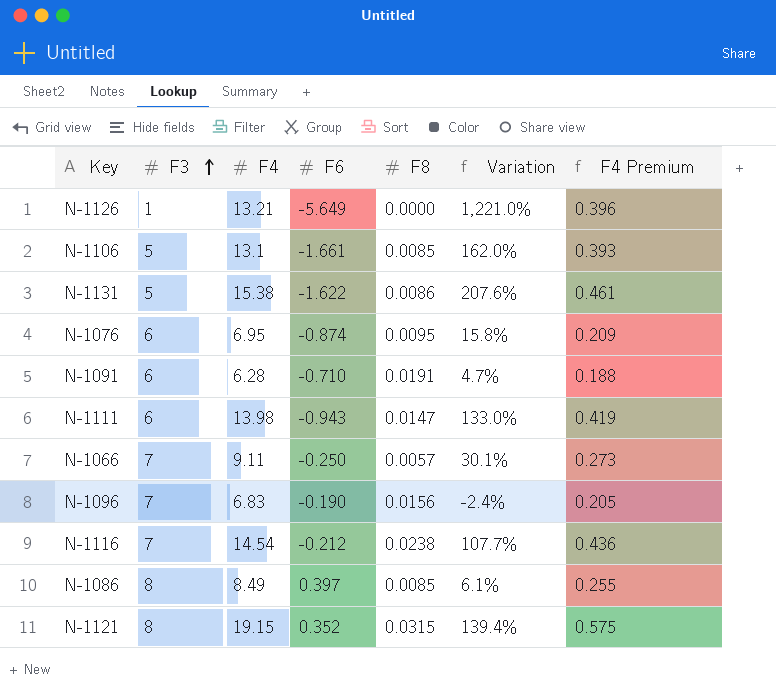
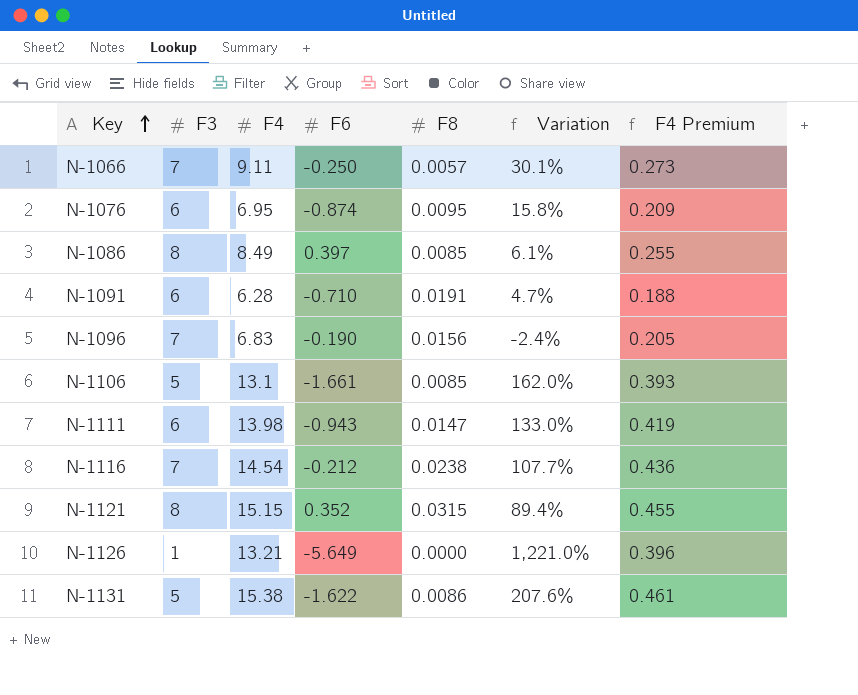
row order: F3 ascending -> Key ascending
N-1121 | F4: 19.15 -> 15.15
N-1121 | Variation: 139.4% -> 89.4%
N-1121 | F4 Premium: 0.575 -> 0.455

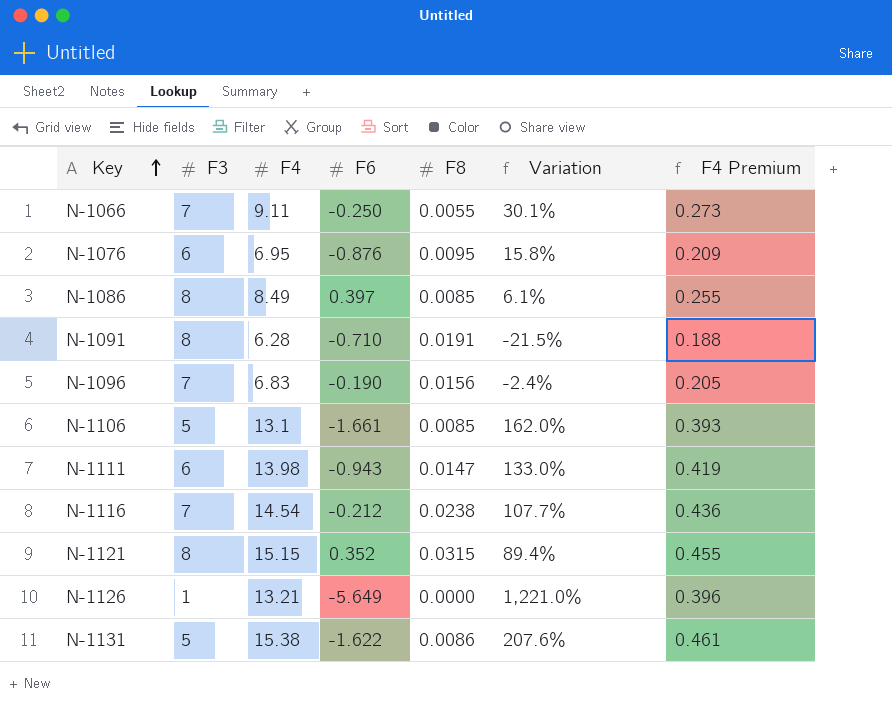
N-1066 | F8: 0.0057 -> 0.0055
N-1076 | F6: -0.874 -> -0.876
N-1091 | F3: 6 -> 8
N-1091 | Variation: 4.7% -> -21.5%

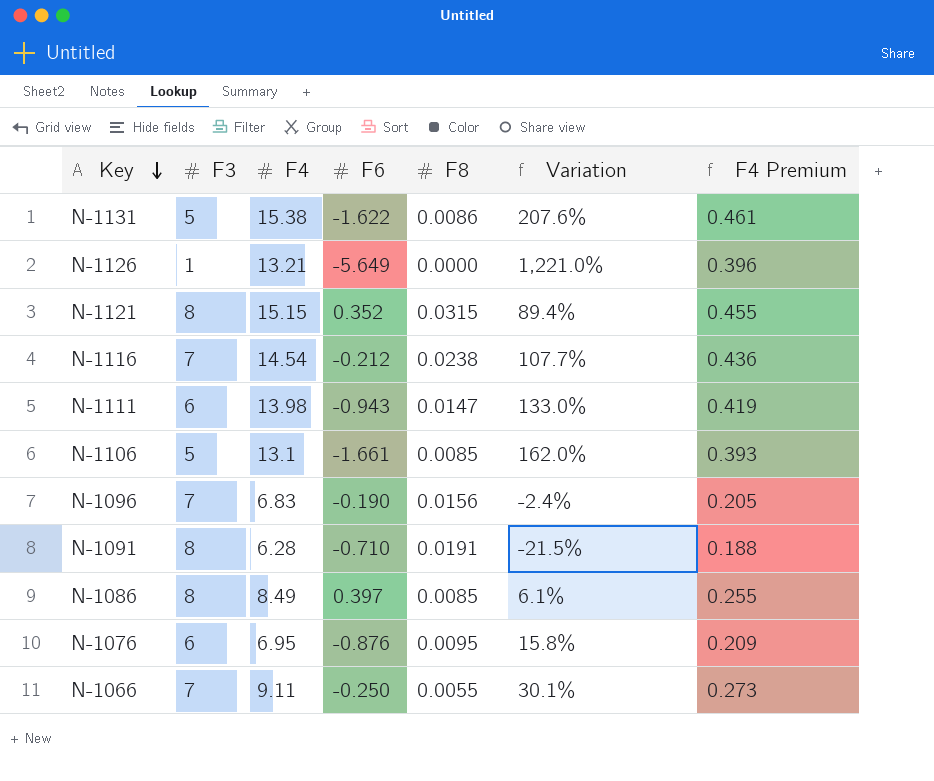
row order: Key ascending -> Key descending

